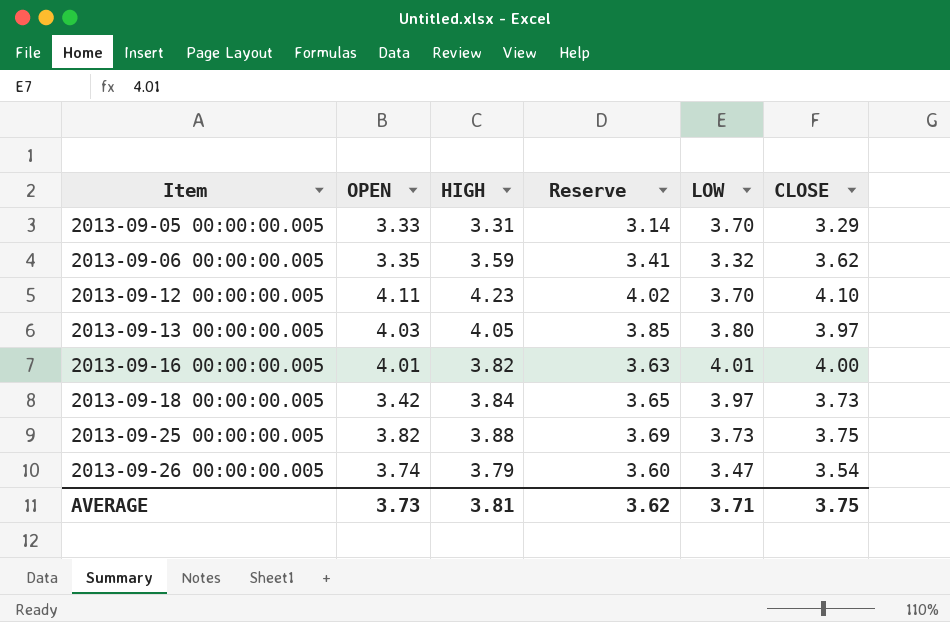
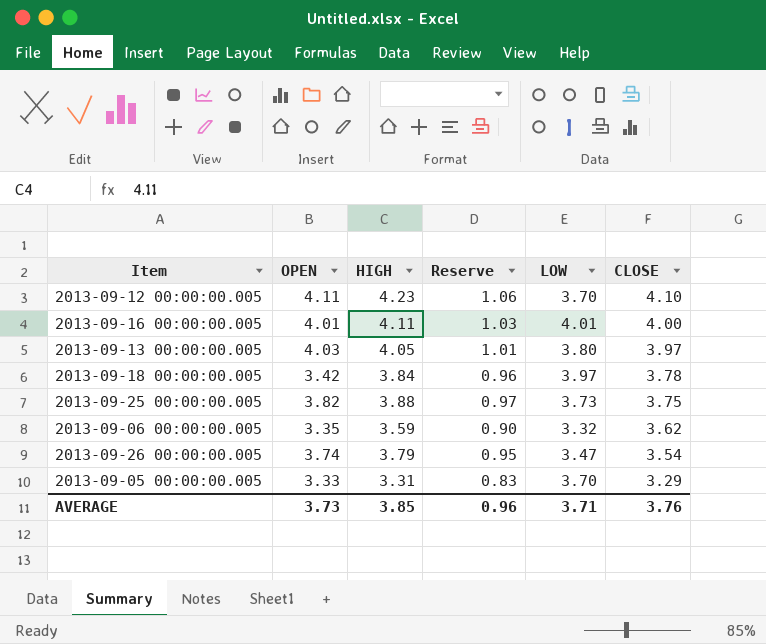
row order: Item ascending -> CLOSE descending
column Reserve | formula: [HIGH] * 0.95 -> [HIGH] * 0.25
2013-09-16 00:00:00.005 | HIGH: 3.82 -> 4.11
2013-09-18 00:00:00.005 | CLOSE: 3.73 -> 3.78
AVERAGE | HIGH: 3.81 -> 3.85
AVERAGE | Reserve: 3.62 -> 0.96
AVERAGE | CLOSE: 3.75 -> 3.76

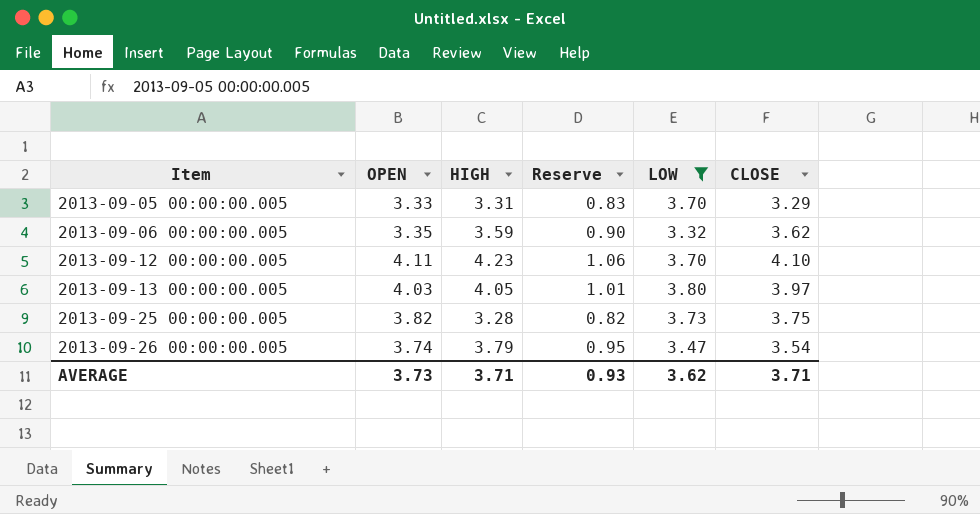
filter: none -> LOW <= 3.80
row order: CLOSE descending -> Item ascending
2013-09-25 00:00:00.005 | HIGH: 3.88 -> 3.28
2013-09-25 00:00:00.005 | Reserve: 0.97 -> 0.82
AVERAGE | HIGH: 3.85 -> 3.71
AVERAGE | Reserve: 0.96 -> 0.93
AVERAGE | LOW: 3.71 -> 3.62
AVERAGE | CLOSE: 3.76 -> 3.71

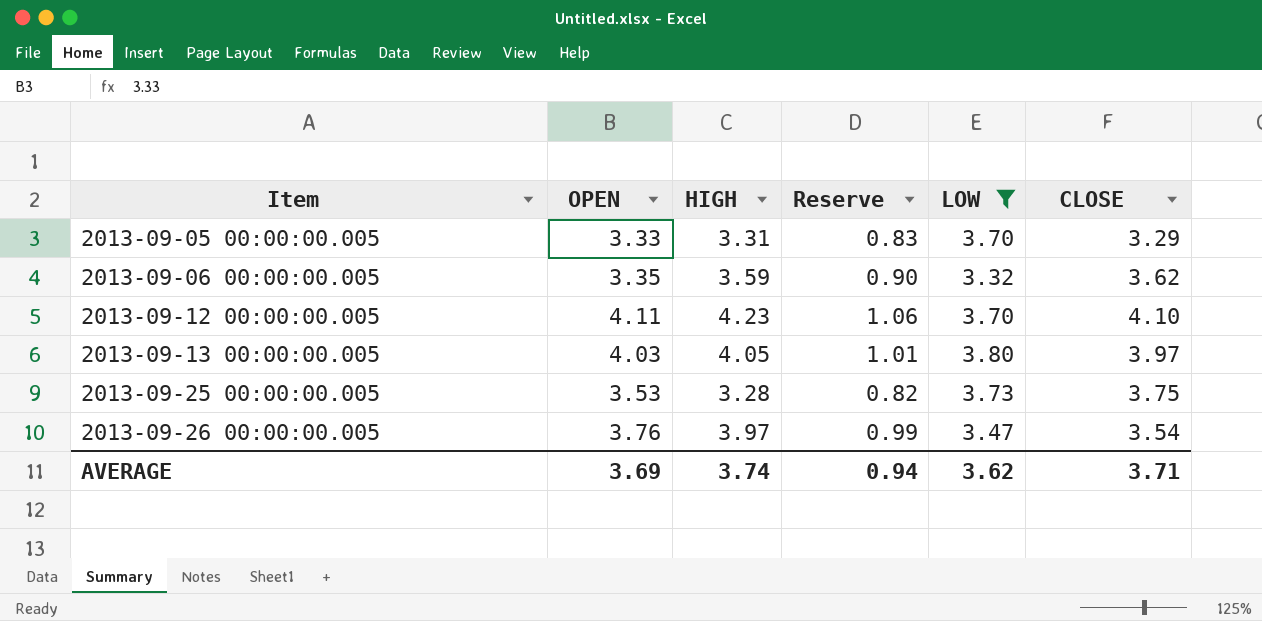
2013-09-25 00:00:00.005 | OPEN: 3.82 -> 3.53
2013-09-26 00:00:00.005 | OPEN: 3.74 -> 3.76
2013-09-26 00:00:00.005 | HIGH: 3.79 -> 3.97
2013-09-26 00:00:00.005 | Reserve: 0.95 -> 0.99
AVERAGE | OPEN: 3.73 -> 3.69
AVERAGE | HIGH: 3.71 -> 3.74
AVERAGE | Reserve: 0.93 -> 0.94

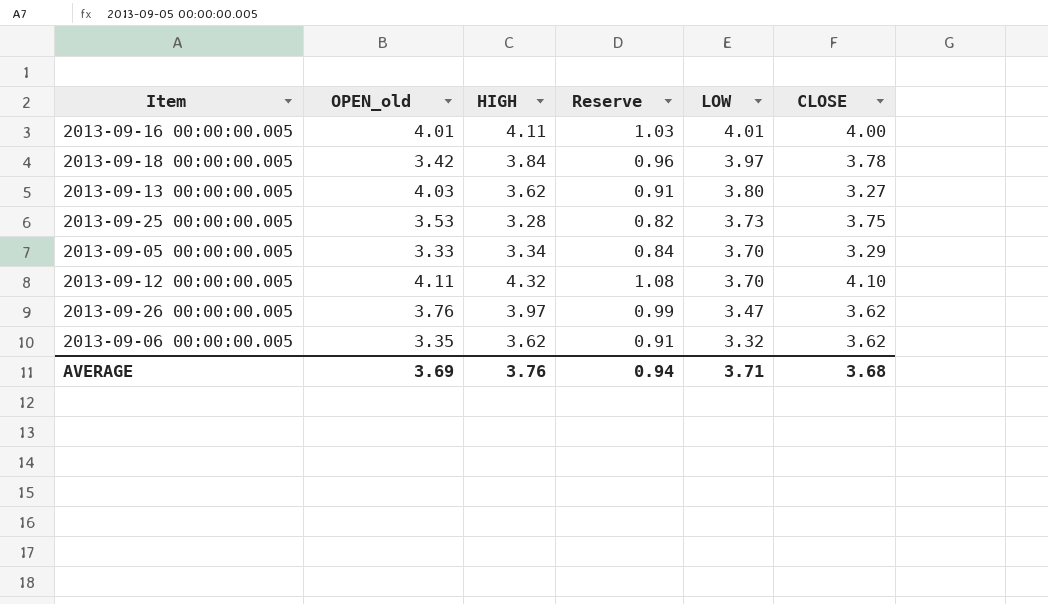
filter: LOW <= 3.80 -> none
row order: Item ascending -> LOW descending
column name: OPEN -> OPEN_old
2013-09-13 00:00:00.005 | HIGH: 4.05 -> 3.62
2013-09-13 00:00:00.005 | Reserve: 1.01 -> 0.91
2013-09-13 00:00:00.005 | CLOSE: 3.97 -> 3.27
2013-09-05 00:00:00.005 | HIGH: 3.31 -> 3.34
2013-09-05 00:00:00.005 | Reserve: 0.83 -> 0.84
2013-09-12 00:00:00.005 | HIGH: 4.23 -> 4.32
2013-09-12 00:00:00.005 | Reserve: 1.06 -> 1.08
2013-09-26 00:00:00.005 | CLOSE: 3.54 -> 3.62
2013-09-06 00:00:00.005 | HIGH: 3.59 -> 3.62
2013-09-06 00:00:00.005 | Reserve: 0.90 -> 0.91
AVERAGE | HIGH: 3.74 -> 3.76
AVERAGE | LOW: 3.62 -> 3.71
AVERAGE | CLOSE: 3.71 -> 3.68

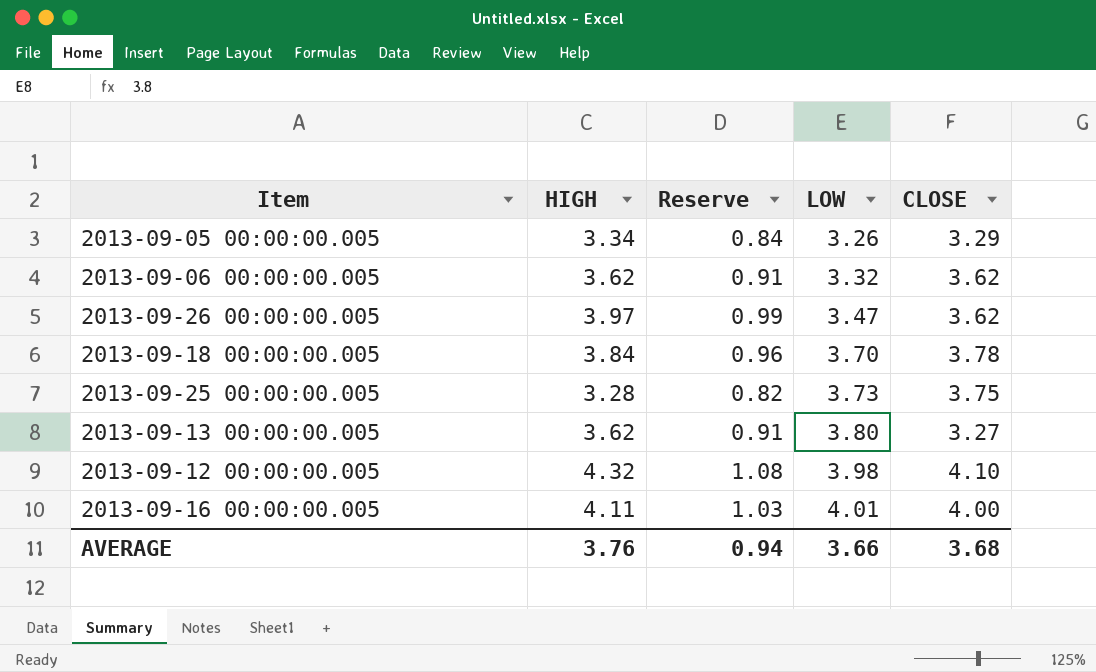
row order: LOW descending -> LOW ascending
column OPEN_old | position: 2 -> none
2013-09-05 00:00:00.005 | LOW: 3.70 -> 3.26
2013-09-18 00:00:00.005 | LOW: 3.97 -> 3.70
2013-09-12 00:00:00.005 | LOW: 3.70 -> 3.98
AVERAGE | LOW: 3.71 -> 3.66

